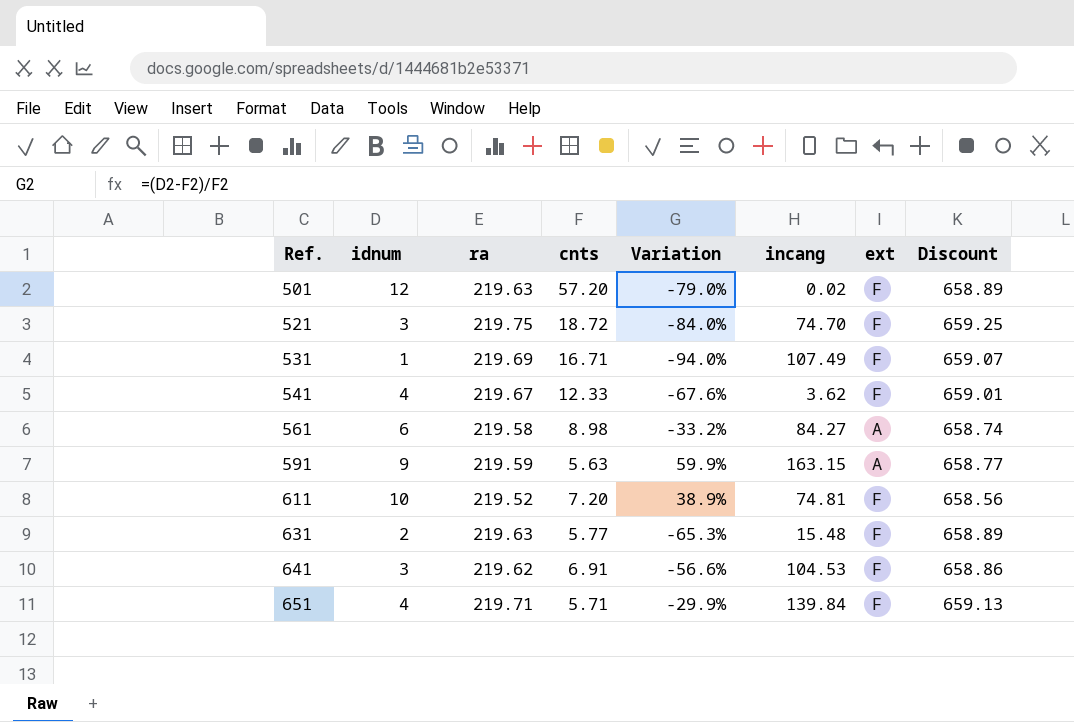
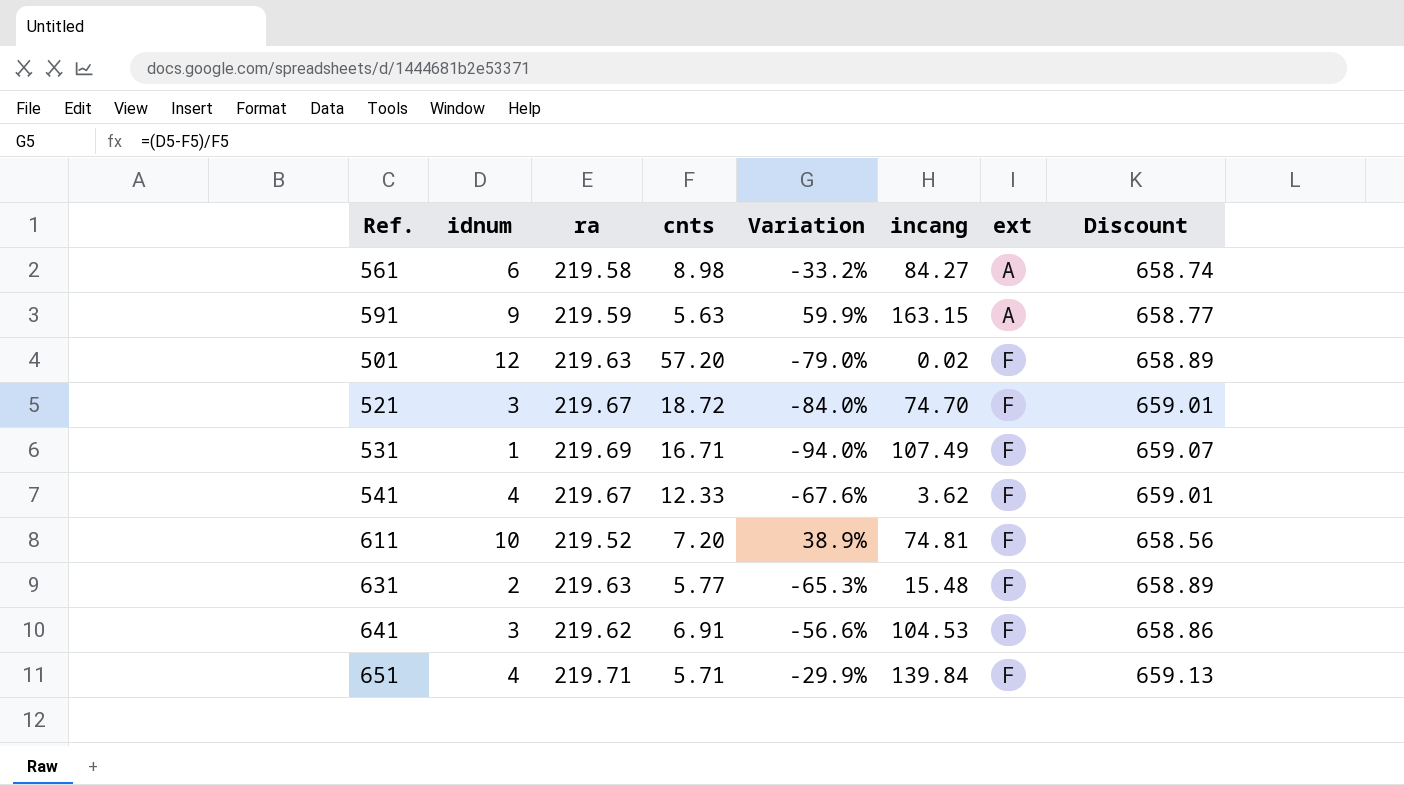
row order: Ref. ascending -> ext ascending
521 | ra: 219.75 -> 219.67
521 | Discount: 659.25 -> 659.01

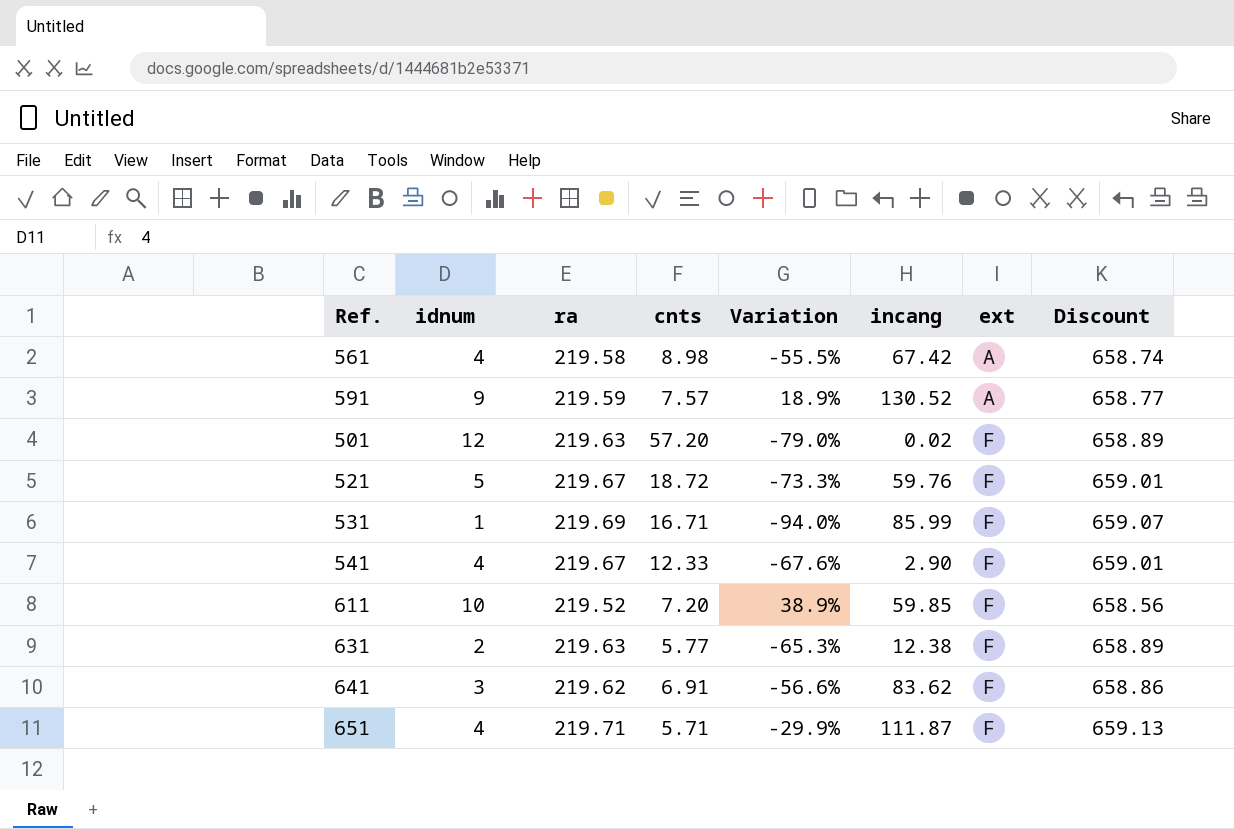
561 | idnum: 6 -> 4
561 | Variation: -33.2% -> -55.5%
561 | incang: 84.27 -> 67.42
591 | cnts: 5.63 -> 7.57
591 | Variation: 59.9% -> 18.9%
591 | incang: 163.15 -> 130.52
521 | idnum: 3 -> 5
521 | Variation: -84.0% -> -73.3%
521 | incang: 74.70 -> 59.76
531 | incang: 107.49 -> 85.99
541 | incang: 3.62 -> 2.90
611 | incang: 74.81 -> 59.85
631 | incang: 15.48 -> 12.38
641 | incang: 104.53 -> 83.62
651 | incang: 139.84 -> 111.87

